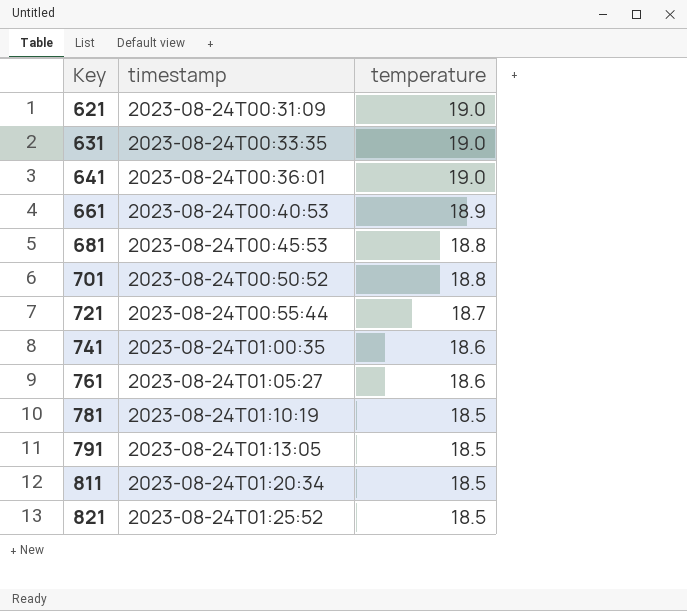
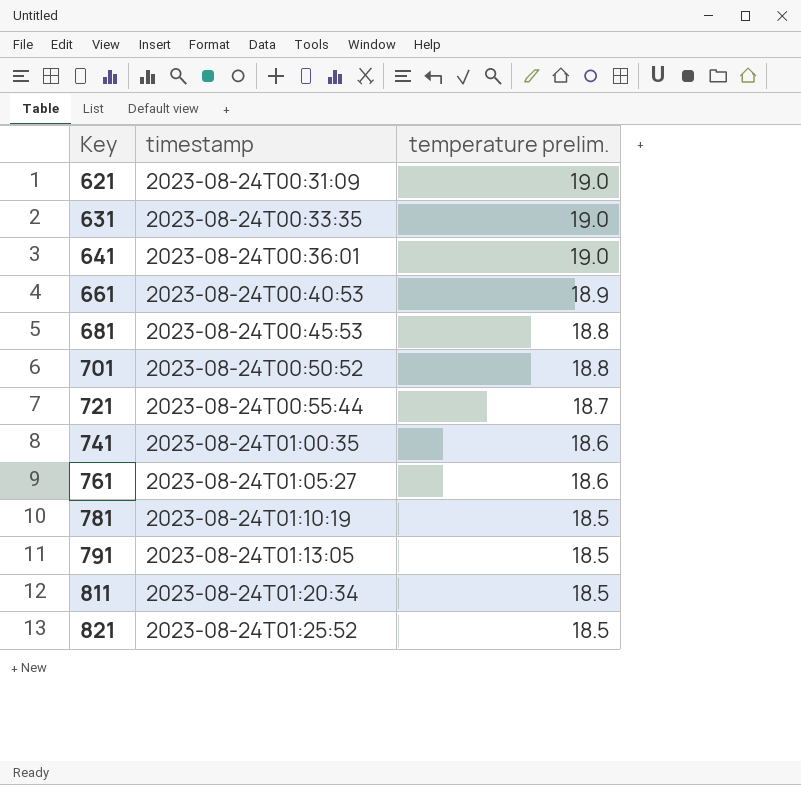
column name: temperature -> temperature prelim.

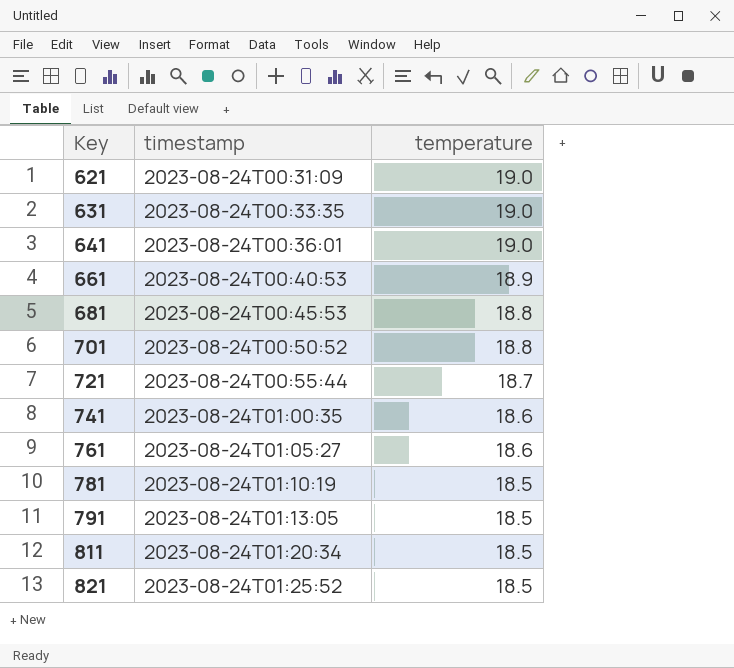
column name: temperature prelim. -> temperature

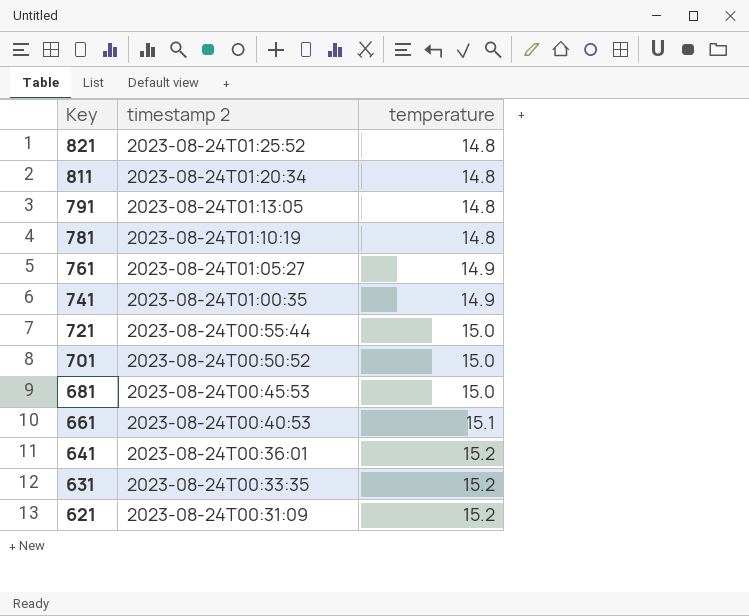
row order: Key ascending -> Key descending
column name: timestamp -> timestamp 2
821 | temperature: 18.5 -> 14.8
811 | temperature: 18.5 -> 14.8
791 | temperature: 18.5 -> 14.8
781 | temperature: 18.5 -> 14.8
761 | temperature: 18.6 -> 14.9
741 | temperature: 18.6 -> 14.9
721 | temperature: 18.7 -> 15.0
701 | temperature: 18.8 -> 15.0
681 | temperature: 18.8 -> 15.0
661 | temperature: 18.9 -> 15.1
641 | temperature: 19.0 -> 15.2
631 | temperature: 19.0 -> 15.2
621 | temperature: 19.0 -> 15.2

